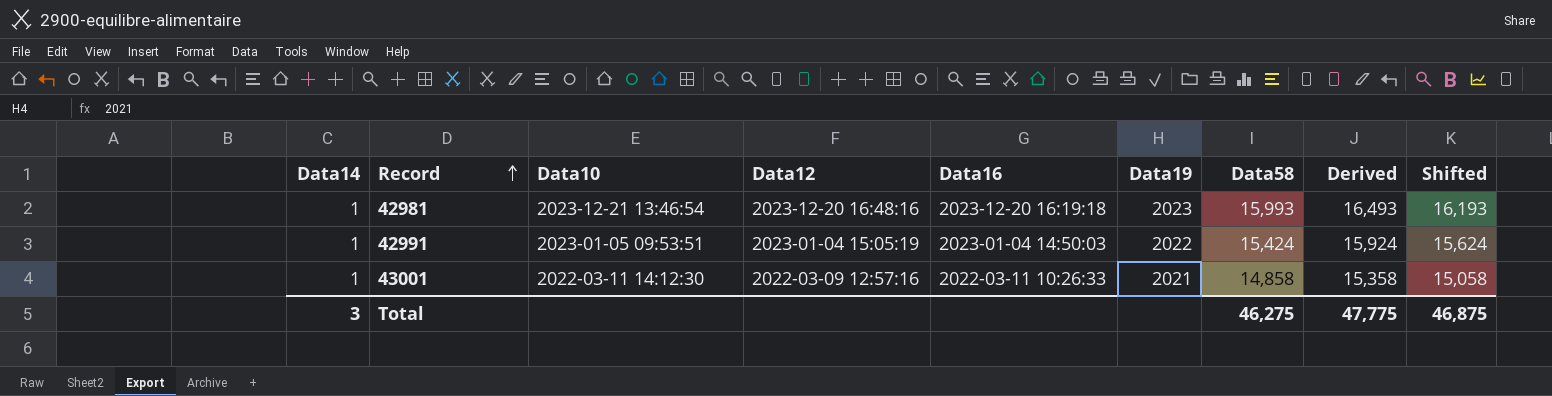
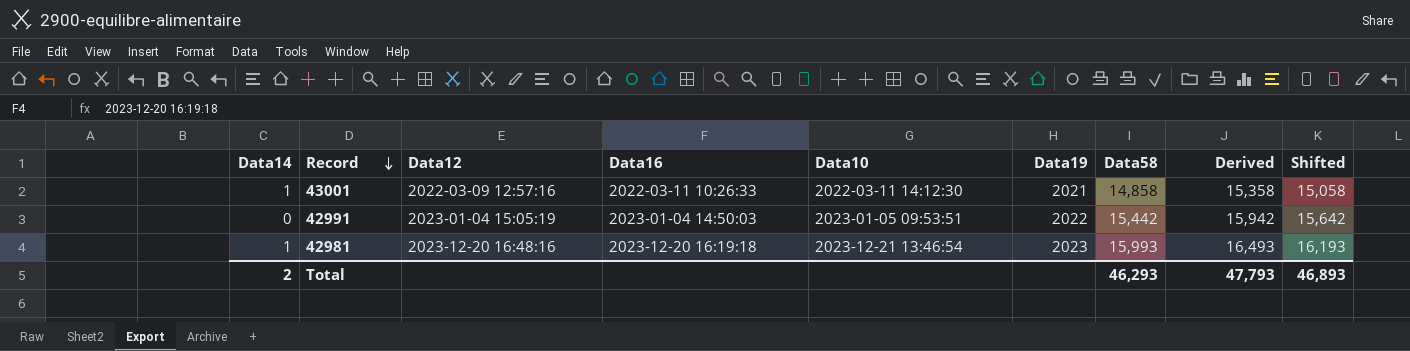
row order: Record ascending -> Record descending
column Data10 | position: 3 -> 5
42991 | Data14: 1 -> 0
42991 | Data58: 15,424 -> 15,442
42991 | Derived: 15,924 -> 15,942
42991 | Shifted: 15,624 -> 15,642
Total | Data14: 3 -> 2
Total | Data58: 46,275 -> 46,293
Total | Derived: 47,775 -> 47,793
Total | Shifted: 46,875 -> 46,893

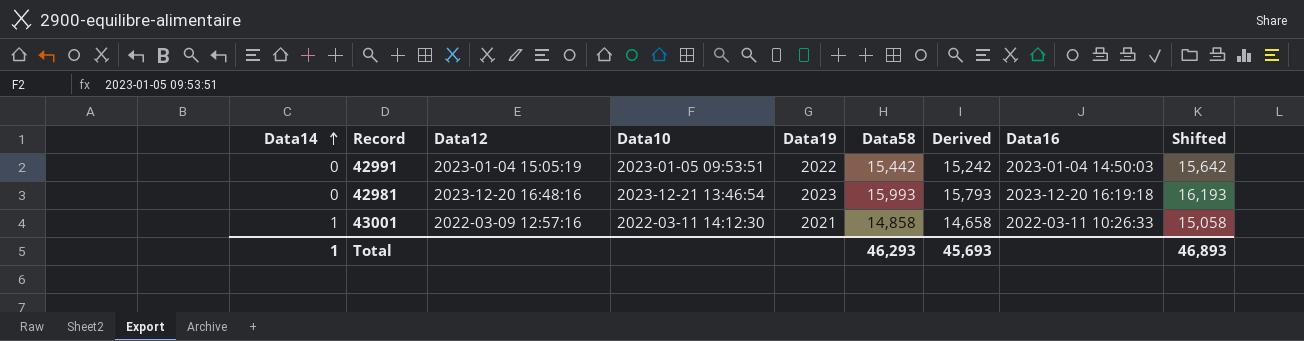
row order: Record descending -> Data14 ascending
column Derived | formula: [Data58] + 500 -> [Data58] - 200
column Data16 | position: 4 -> 8
42981 | Data14: 1 -> 0
Total | Data14: 2 -> 1
Total | Derived: 47,793 -> 45,693

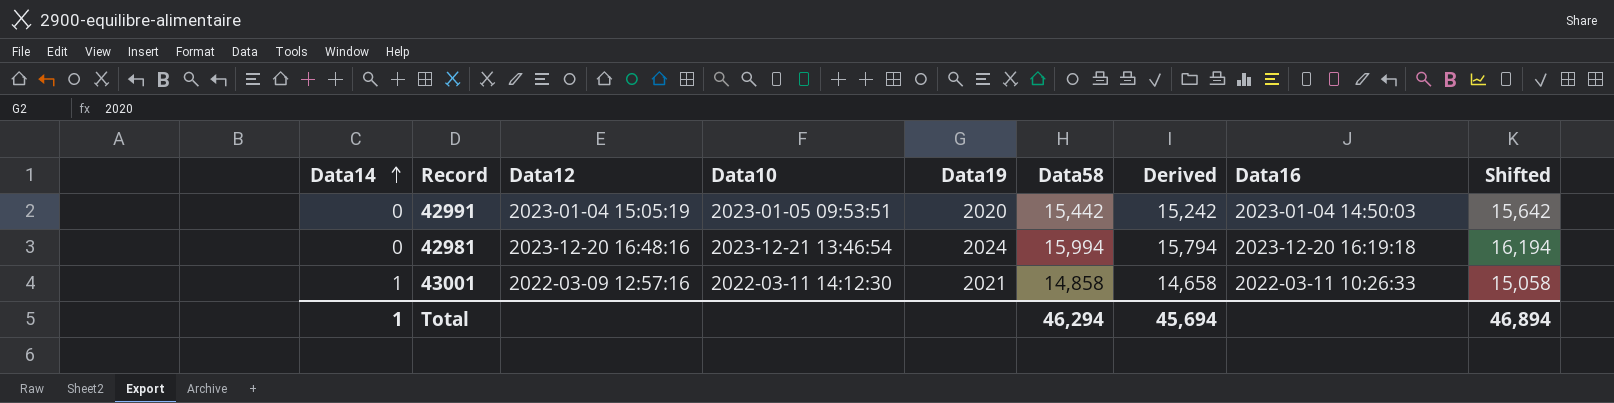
42991 | Data19: 2022 -> 2020
42981 | Data19: 2023 -> 2024
42981 | Data58: 15,993 -> 15,994
42981 | Derived: 15,793 -> 15,794
42981 | Shifted: 16,193 -> 16,194
Total | Data58: 46,293 -> 46,294
Total | Derived: 45,693 -> 45,694
Total | Shifted: 46,893 -> 46,894

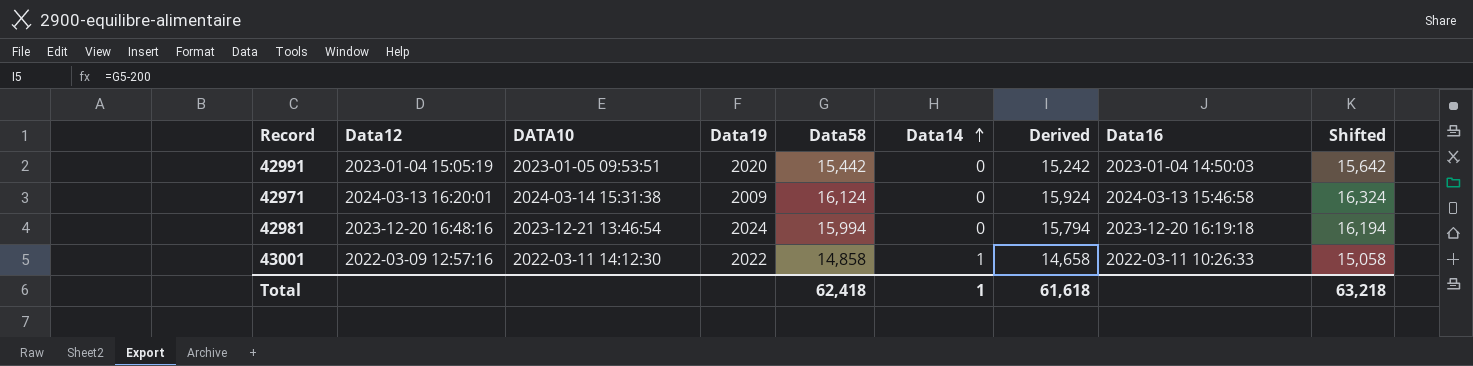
column name: Data10 -> DATA10
column Data14 | position: 1 -> 6
row 42971: none -> 2024-03-13 16:20:01 | 2024-03-14 15:31:38 | 2009 | 16,124 | 0 | 15,924 | 2024-03-13 15:46:58 | 16,324
43001 | Data19: 2021 -> 2022
Total | Data58: 46,294 -> 62,418
Total | Derived: 45,694 -> 61,618
Total | Shifted: 46,894 -> 63,218

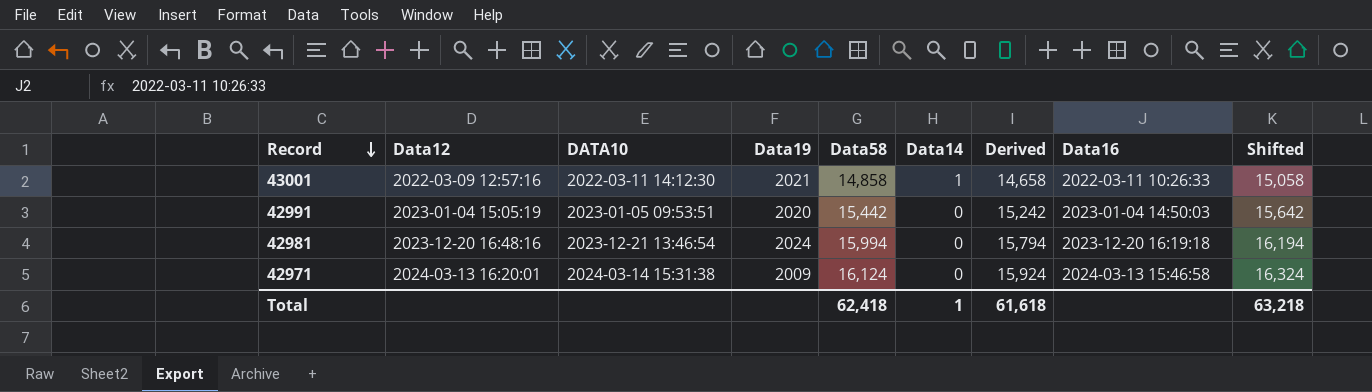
row order: Data14 ascending -> Record descending
43001 | Data19: 2022 -> 2021

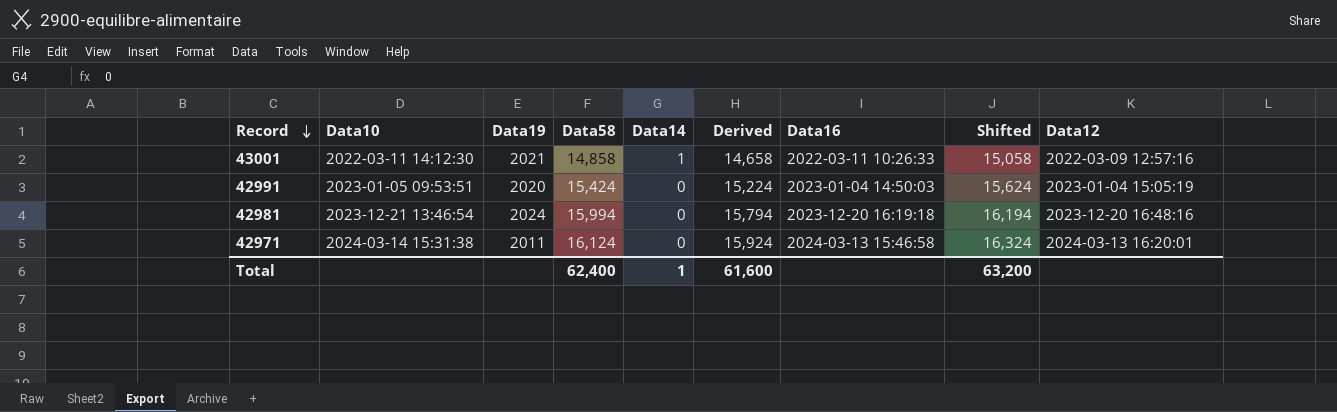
column name: DATA10 -> Data10
column Data12 | position: 2 -> 9
42991 | Data58: 15,442 -> 15,424
42991 | Derived: 15,242 -> 15,224
42991 | Shifted: 15,642 -> 15,624
42971 | Data19: 2009 -> 2011
Total | Data58: 62,418 -> 62,400
Total | Derived: 61,618 -> 61,600
Total | Shifted: 63,218 -> 63,200

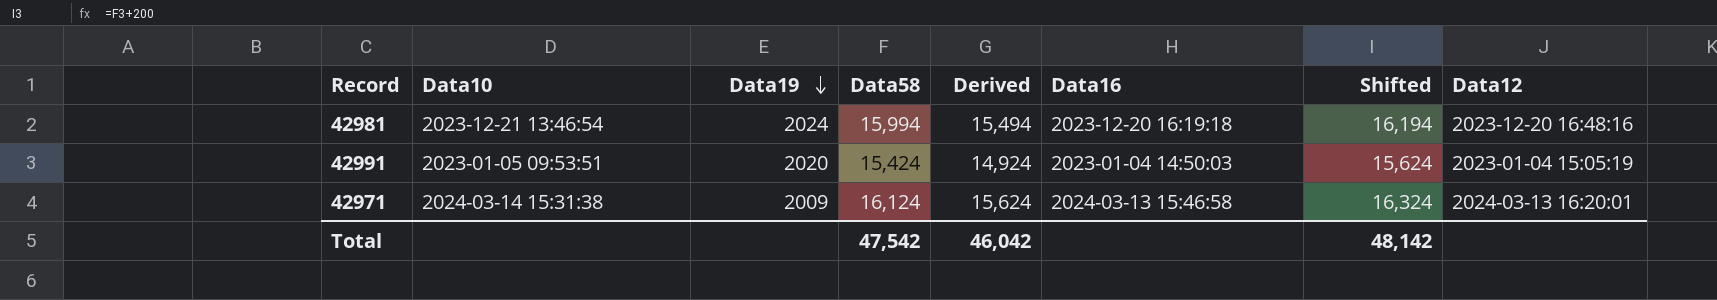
row order: Record descending -> Data19 descending
column Data14 | position: 5 -> none
column Derived | formula: [Data58] - 200 -> [Data58] - 500
row 43001: 2022-03-11 14:12:30 | 2021 | 14,858 | 1 | 14,658 | 2022-03-11 10:26:33 | 15,058 | 2022-03-09 12:57:16 -> none
42971 | Data19: 2011 -> 2009
Total | Data58: 62,400 -> 47,542
Total | Derived: 61,600 -> 46,042
Total | Shifted: 63,200 -> 48,142

